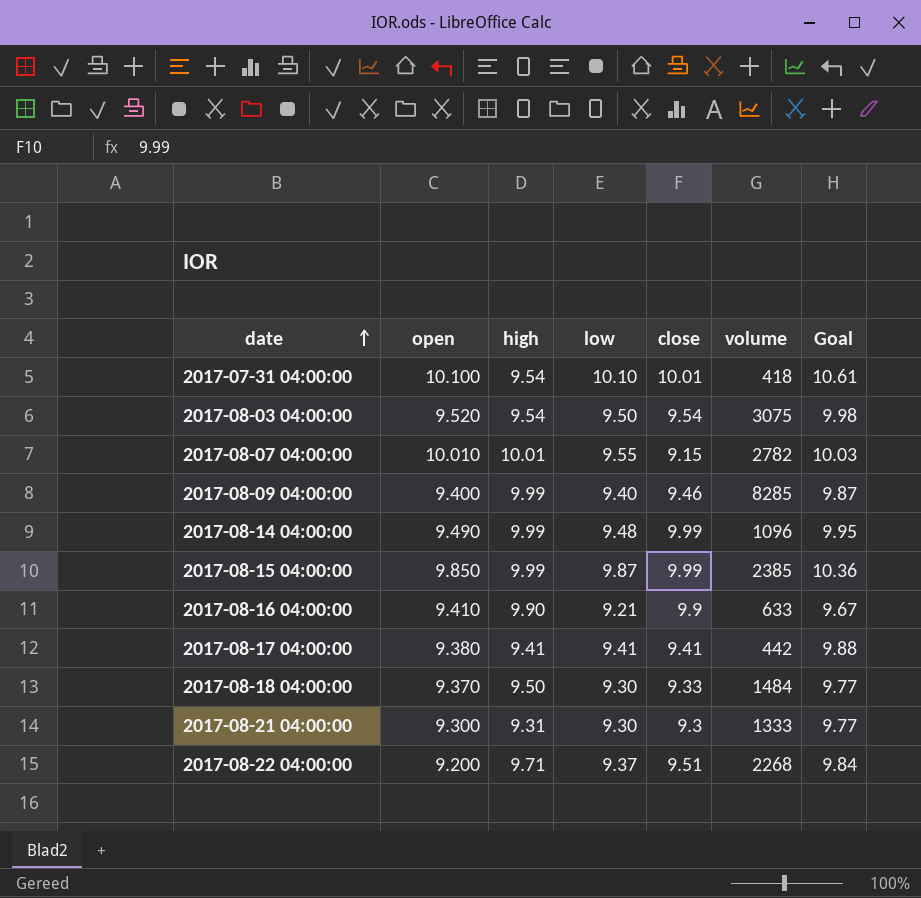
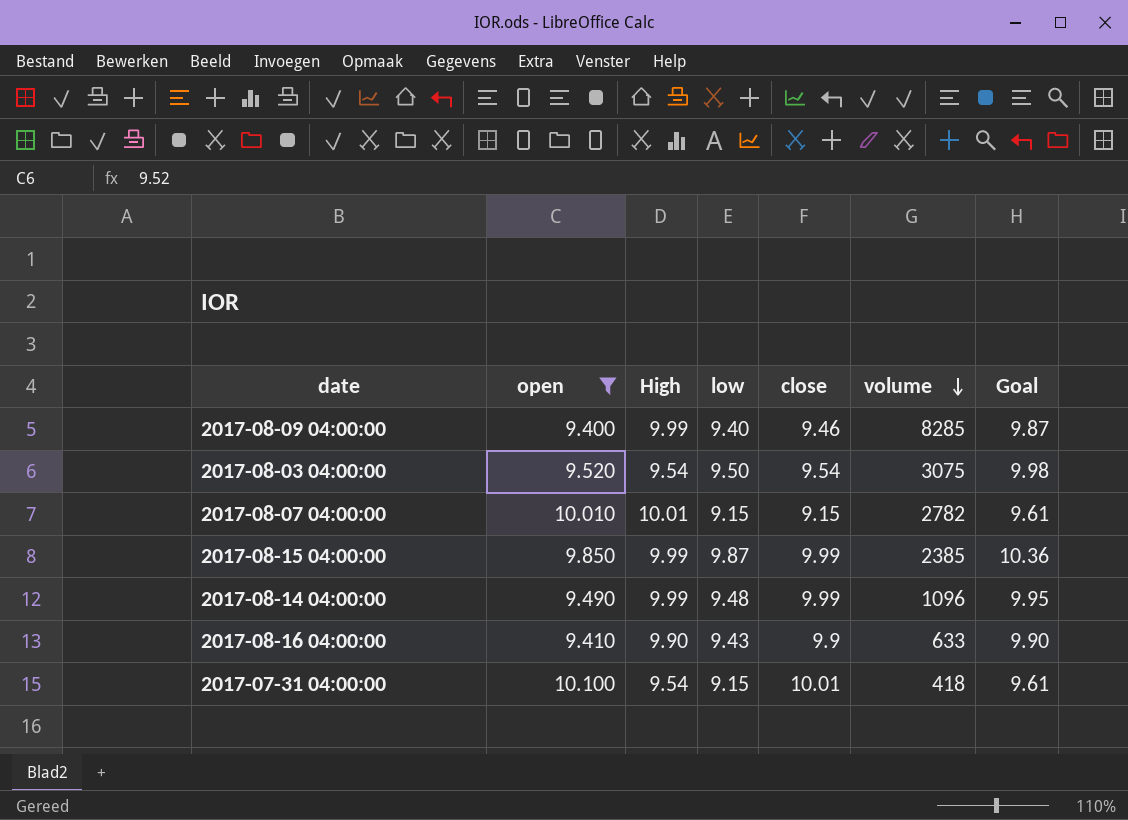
filter: none -> open >= 9.400
row order: date ascending -> volume descending
column name: high -> High
2017-08-07 04:00:00 | low: 9.55 -> 9.15
2017-08-07 04:00:00 | Goal: 10.03 -> 9.61
2017-08-16 04:00:00 | low: 9.21 -> 9.43
2017-08-16 04:00:00 | Goal: 9.67 -> 9.90
2017-07-31 04:00:00 | low: 10.10 -> 9.15
2017-07-31 04:00:00 | Goal: 10.61 -> 9.61

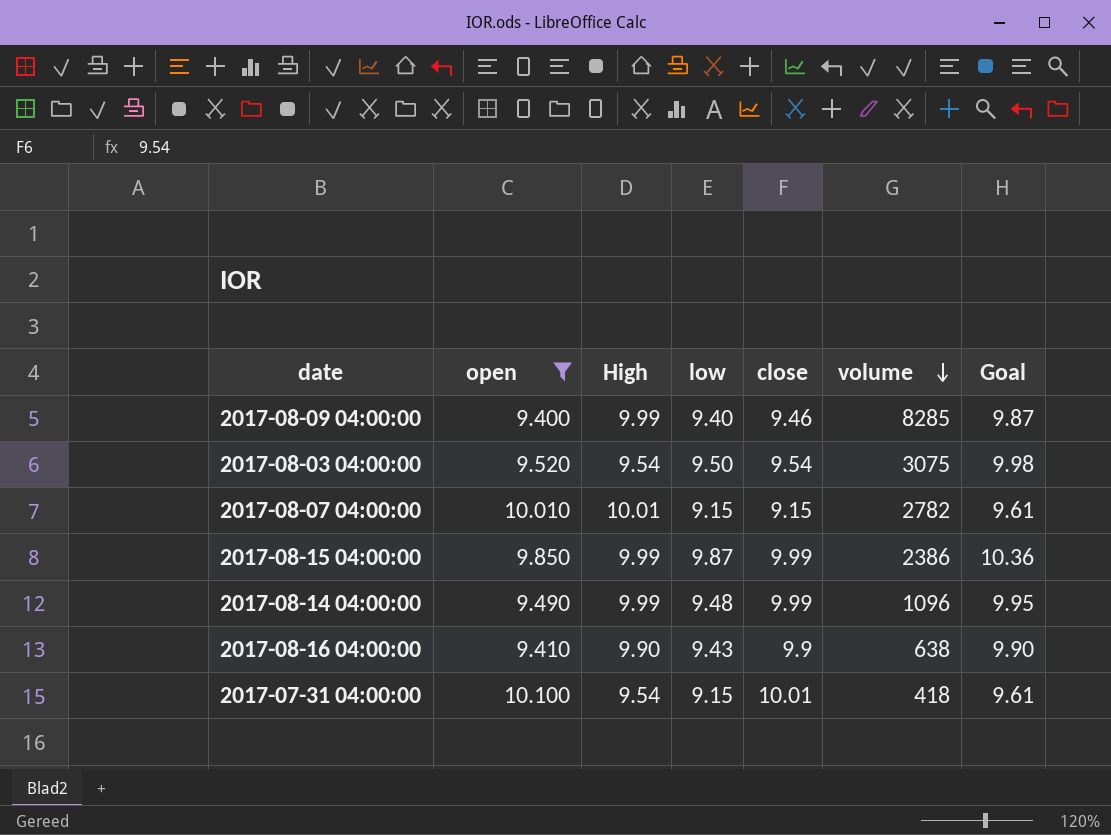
2017-08-15 04:00:00 | volume: 2385 -> 2386
2017-08-16 04:00:00 | volume: 633 -> 638

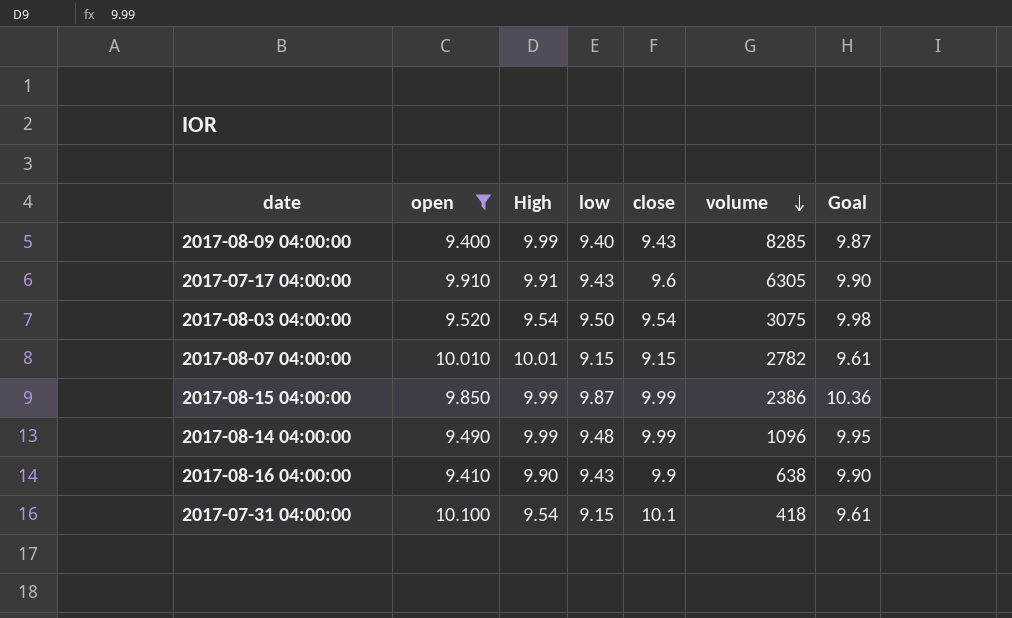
2017-08-09 04:00:00 | close: 9.46 -> 9.43
row 2017-07-17 04:00:00: none -> 9.910 | 9.91 | 9.43 | 9.6 | 6305 | 9.90
2017-07-31 04:00:00 | close: 10.01 -> 10.1

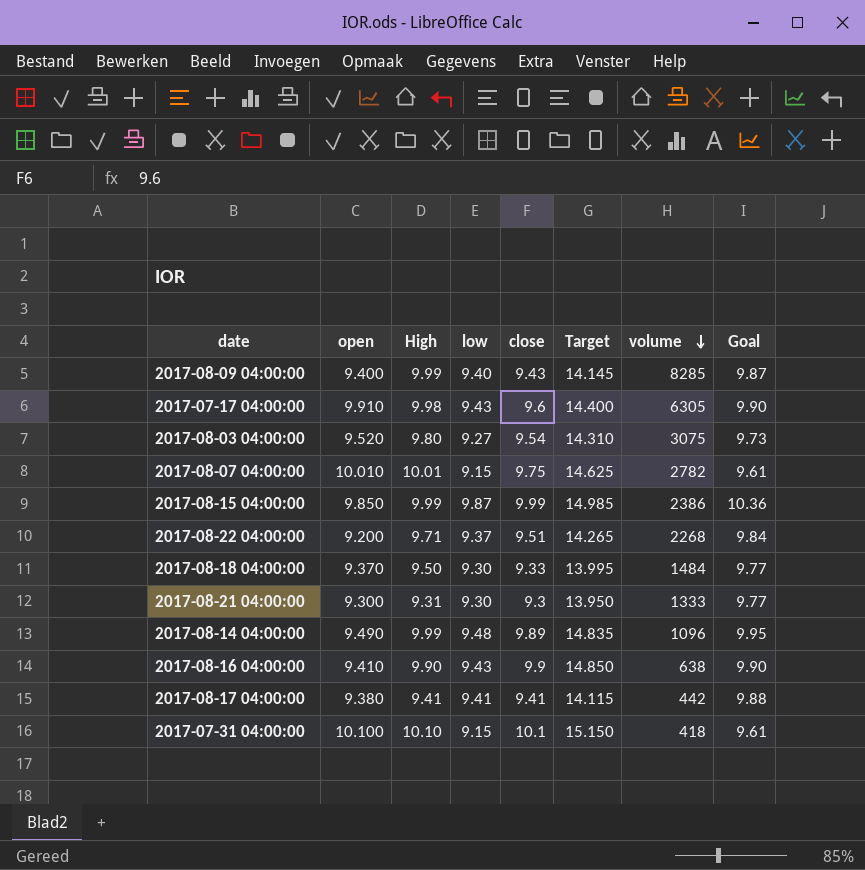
filter: open >= 9.400 -> none
column Target | formula: none -> [close] * 1.5
2017-07-17 04:00:00 | High: 9.91 -> 9.98
2017-08-03 04:00:00 | High: 9.54 -> 9.80
2017-08-03 04:00:00 | low: 9.50 -> 9.27
2017-08-03 04:00:00 | Goal: 9.98 -> 9.73
2017-08-07 04:00:00 | close: 9.15 -> 9.75
2017-08-14 04:00:00 | close: 9.99 -> 9.89
2017-07-31 04:00:00 | High: 9.54 -> 10.10

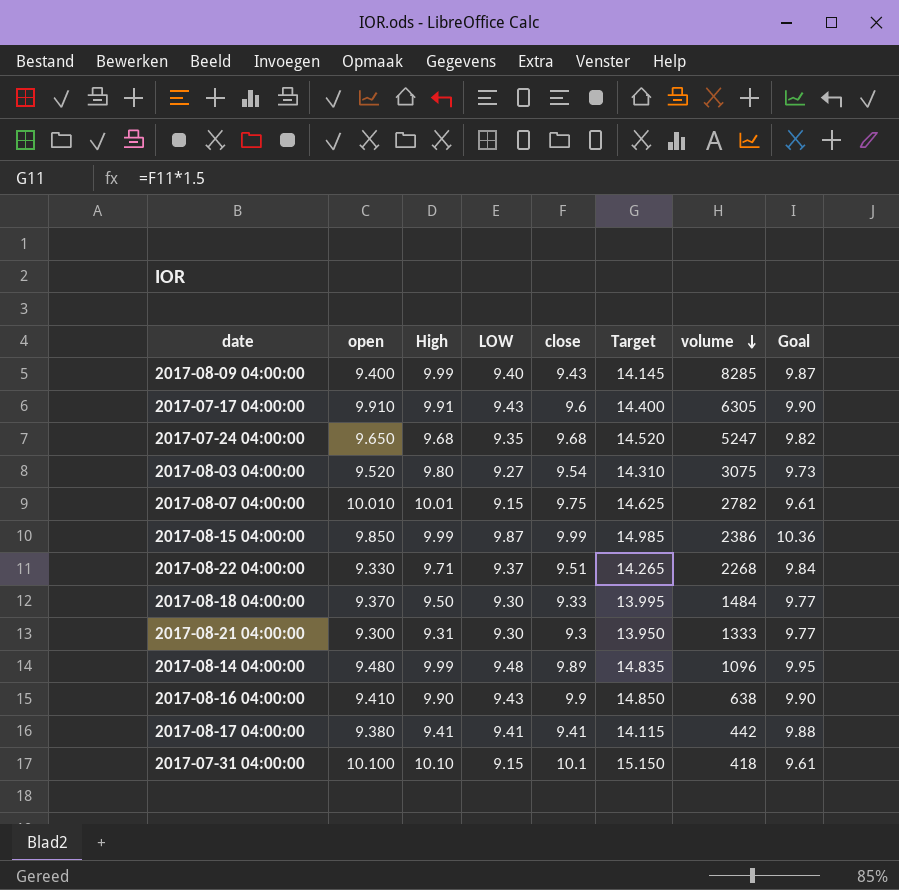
column name: low -> LOW
2017-07-17 04:00:00 | High: 9.98 -> 9.91
row 2017-07-24 04:00:00: none -> 9.650 | 9.68 | 9.35 | 9.68 | 14.520 | 5247 | 9.82
2017-08-22 04:00:00 | open: 9.200 -> 9.330
2017-08-14 04:00:00 | open: 9.490 -> 9.480

